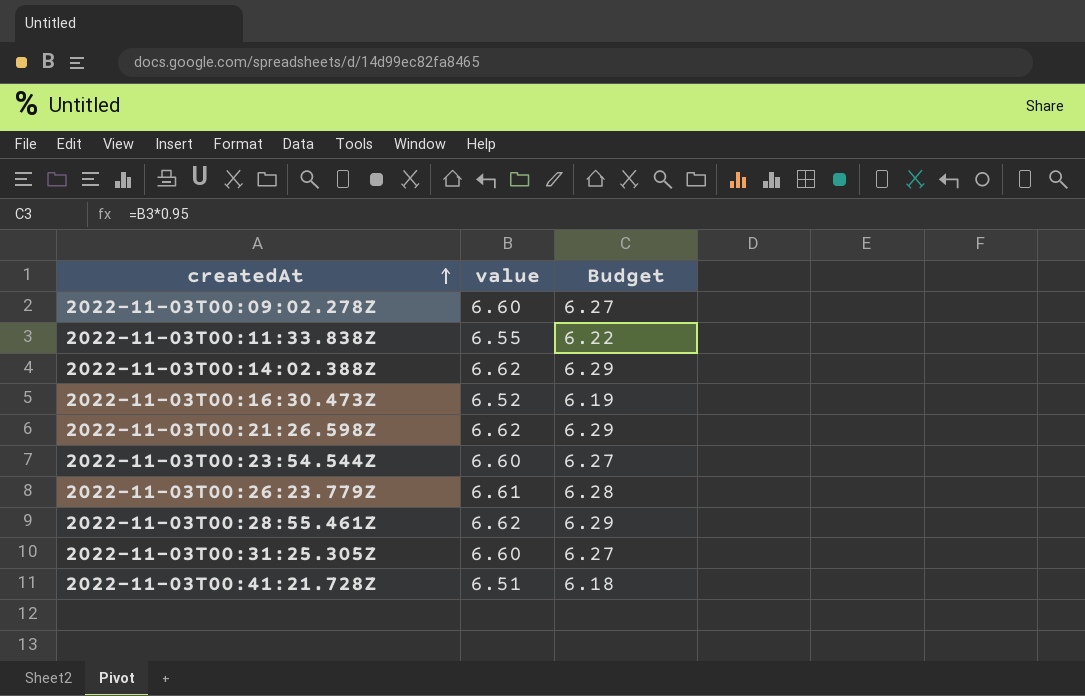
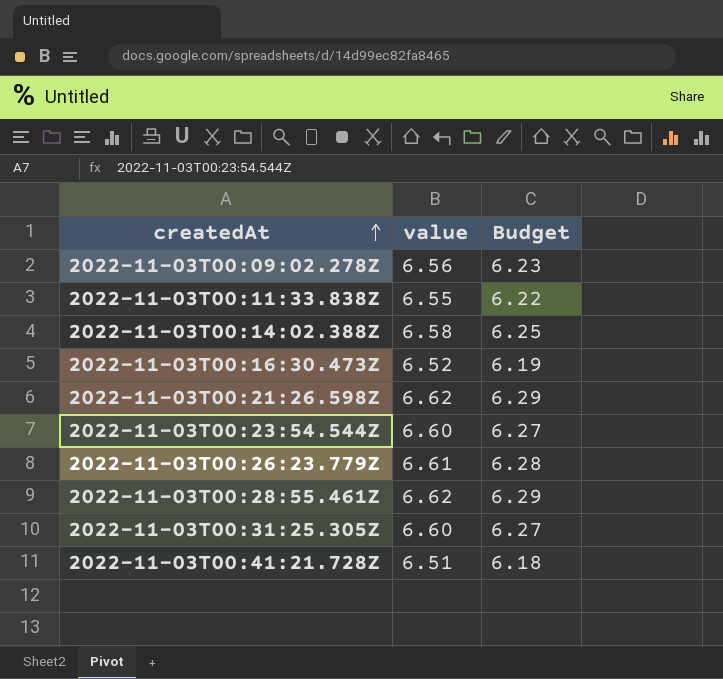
2022-11-03T00:09:02.278Z | value: 6.60 -> 6.56
2022-11-03T00:09:02.278Z | Budget: 6.27 -> 6.23
2022-11-03T00:14:02.388Z | value: 6.62 -> 6.58
2022-11-03T00:14:02.388Z | Budget: 6.29 -> 6.25

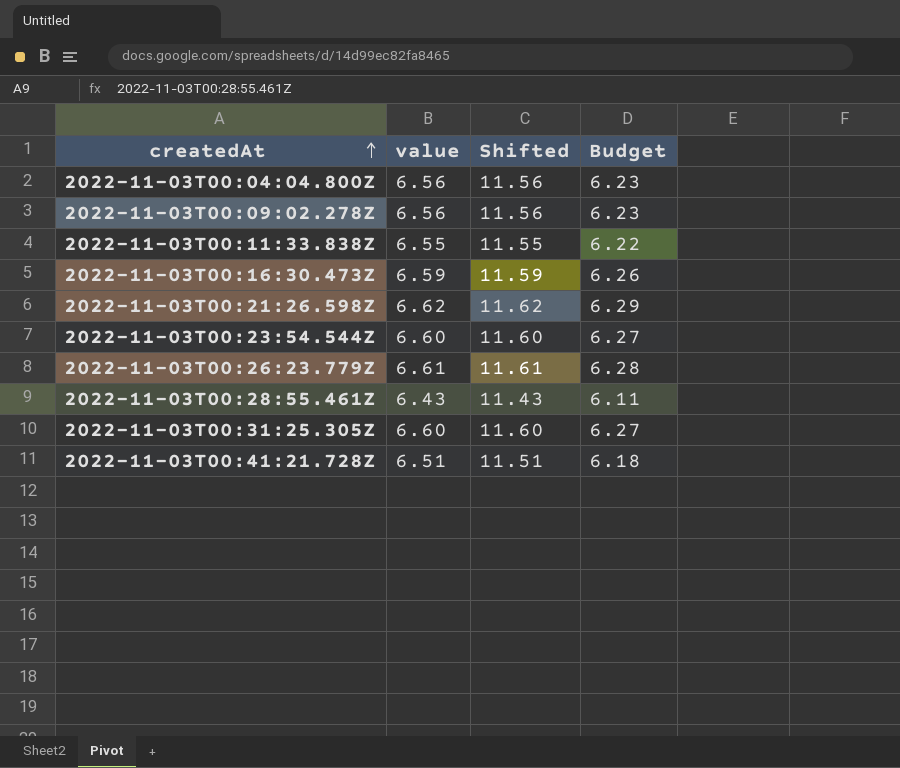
column Shifted | formula: none -> [value] + 5
row 2022-11-03T00:14:02.388Z: 6.58 | 6.25 -> none
row 2022-11-03T00:04:04.800Z: none -> 6.56 | 11.56 | 6.23
2022-11-03T00:16:30.473Z | value: 6.52 -> 6.59
2022-11-03T00:16:30.473Z | Budget: 6.19 -> 6.26
2022-11-03T00:28:55.461Z | value: 6.62 -> 6.43
2022-11-03T00:28:55.461Z | Budget: 6.29 -> 6.11

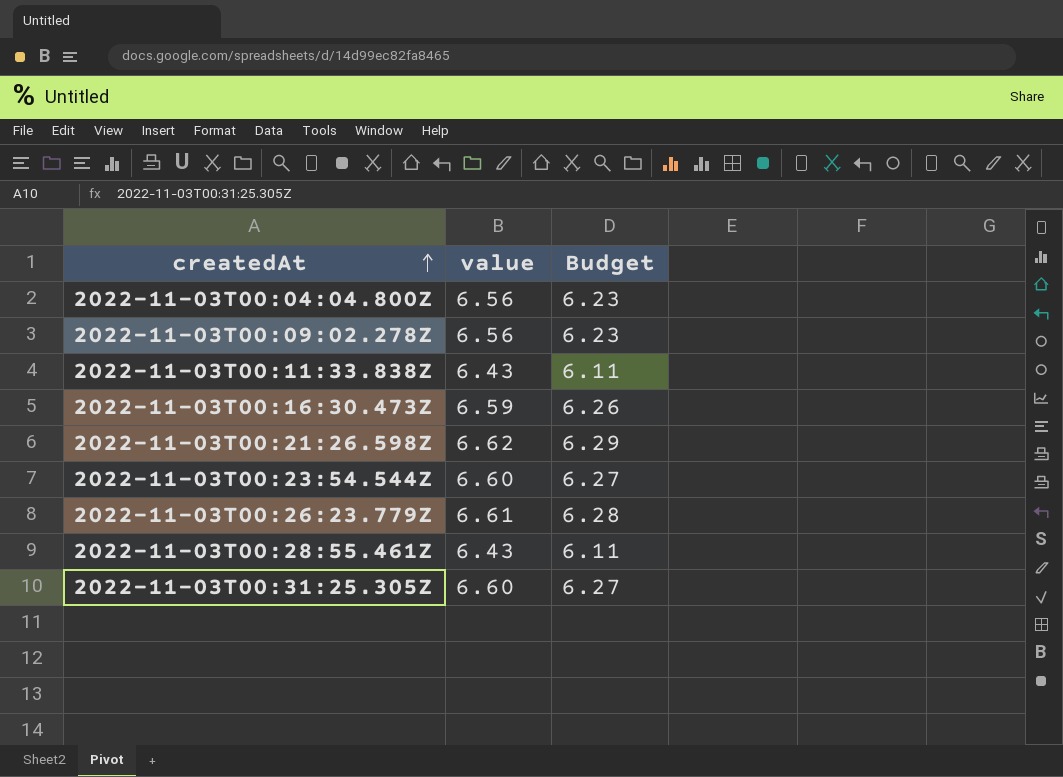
column Shifted | formula: [value] + 5 -> none
row 2022-11-03T00:41:21.728Z: 6.51 | 11.51 | 6.18 -> none
2022-11-03T00:11:33.838Z | value: 6.55 -> 6.43
2022-11-03T00:11:33.838Z | Budget: 6.22 -> 6.11

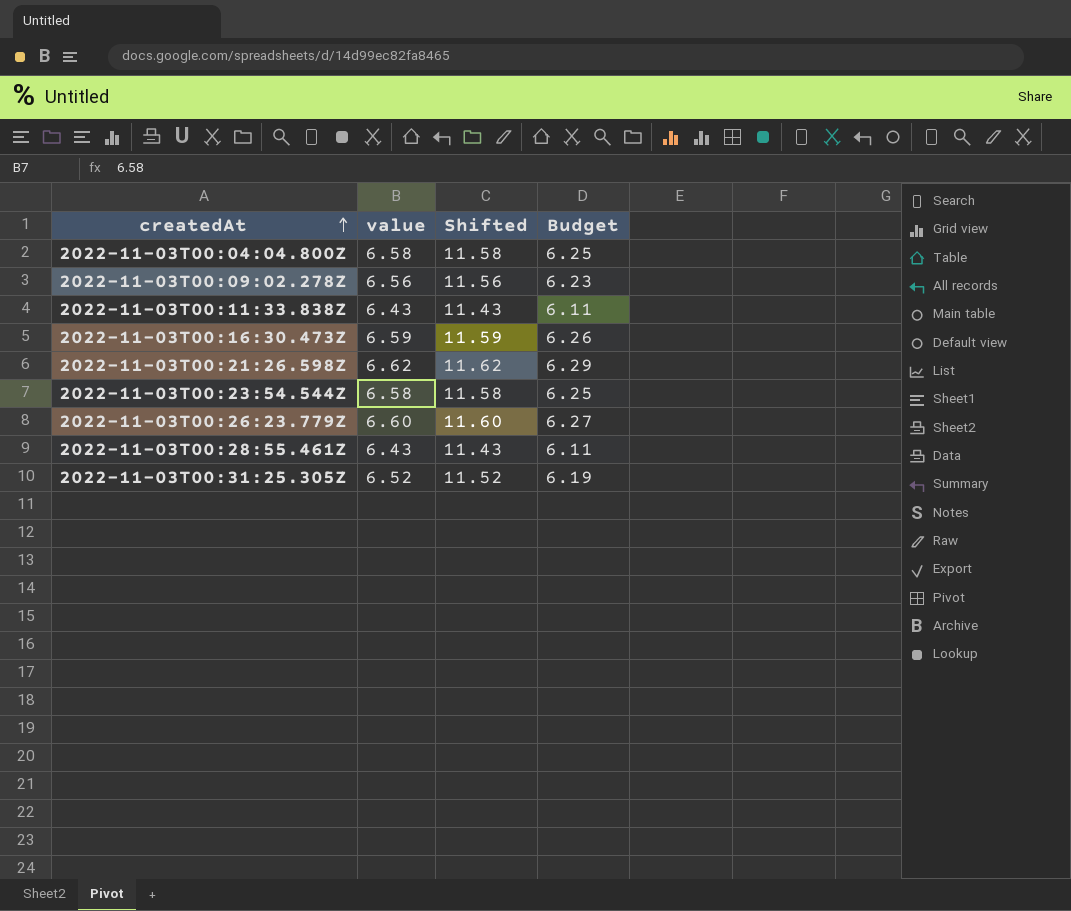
column Shifted | formula: none -> [value] + 5
2022-11-03T00:04:04.800Z | value: 6.56 -> 6.58
2022-11-03T00:04:04.800Z | Budget: 6.23 -> 6.25
2022-11-03T00:23:54.544Z | value: 6.60 -> 6.58
2022-11-03T00:23:54.544Z | Budget: 6.27 -> 6.25
2022-11-03T00:26:23.779Z | value: 6.61 -> 6.60
2022-11-03T00:26:23.779Z | Budget: 6.28 -> 6.27
2022-11-03T00:31:25.305Z | value: 6.60 -> 6.52
2022-11-03T00:31:25.305Z | Budget: 6.27 -> 6.19

